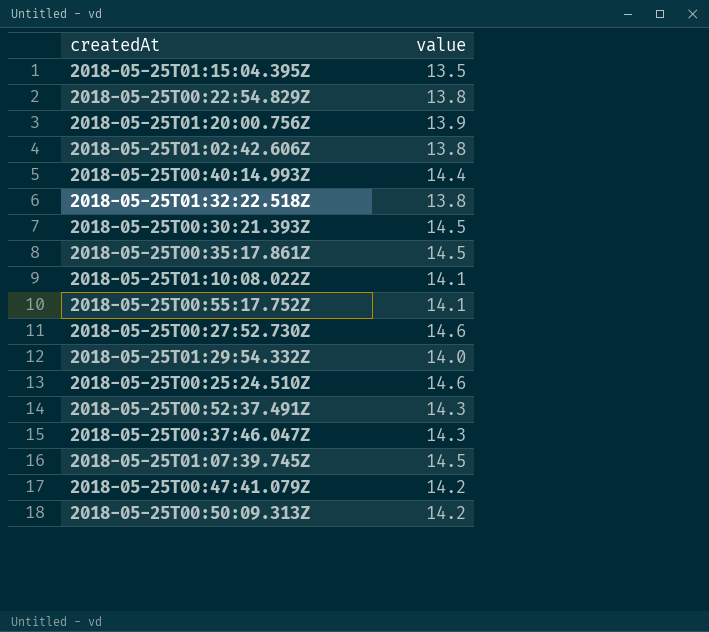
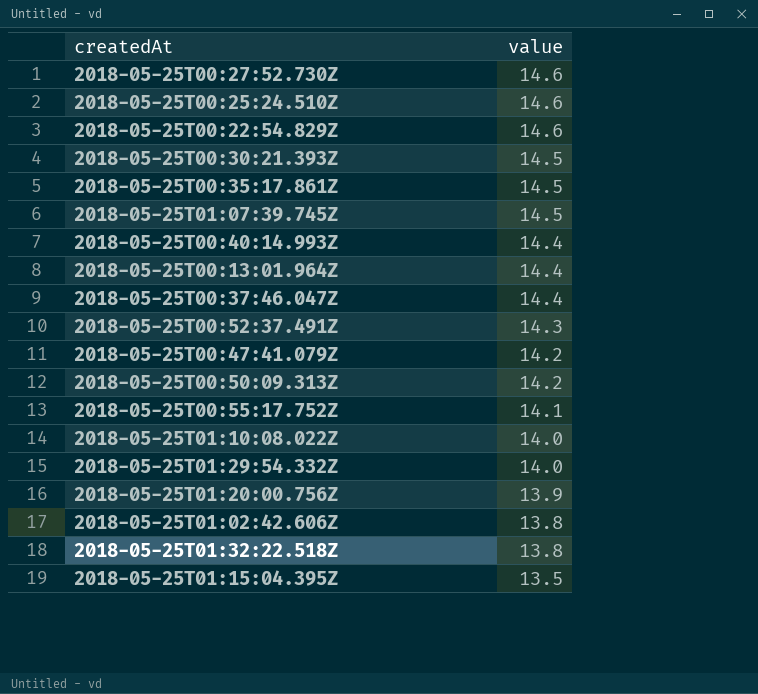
row order: none -> value descending
2018-05-25T00:22:54.829Z | value: 13.8 -> 14.6
row 2018-05-25T00:13:01.964Z: none -> 14.4
2018-05-25T00:37:46.047Z | value: 14.3 -> 14.4
2018-05-25T01:10:08.022Z | value: 14.1 -> 14.0

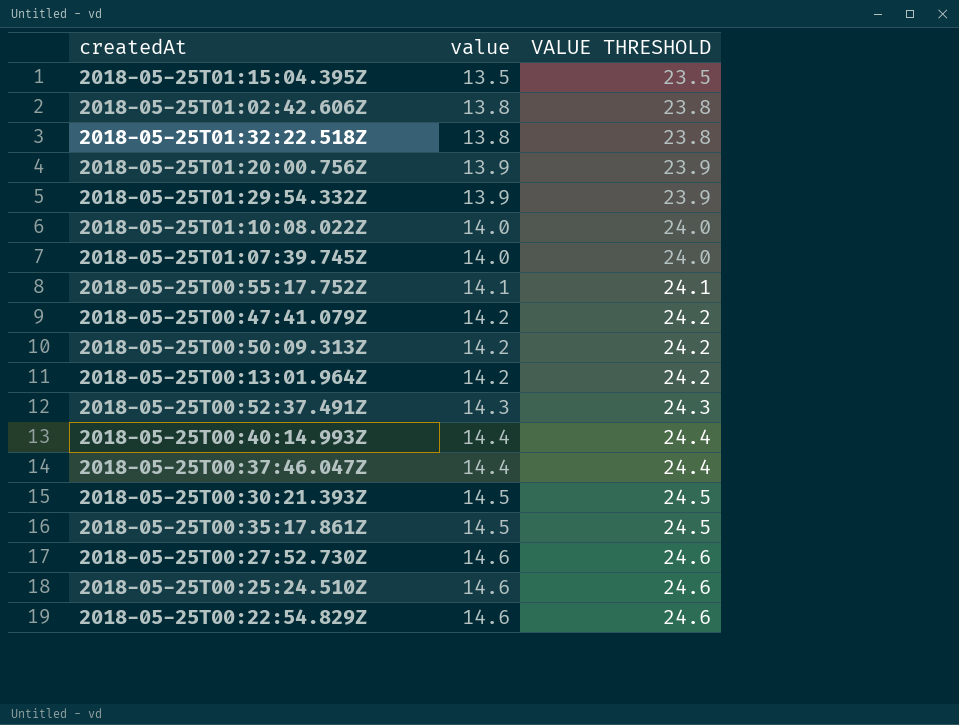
row order: value descending -> value ascending
column VALUE THRESHOLD | formula: none -> [value] + 10
2018-05-25T01:29:54.332Z | value: 14.0 -> 13.9
2018-05-25T01:07:39.745Z | value: 14.5 -> 14.0
2018-05-25T00:13:01.964Z | value: 14.4 -> 14.2

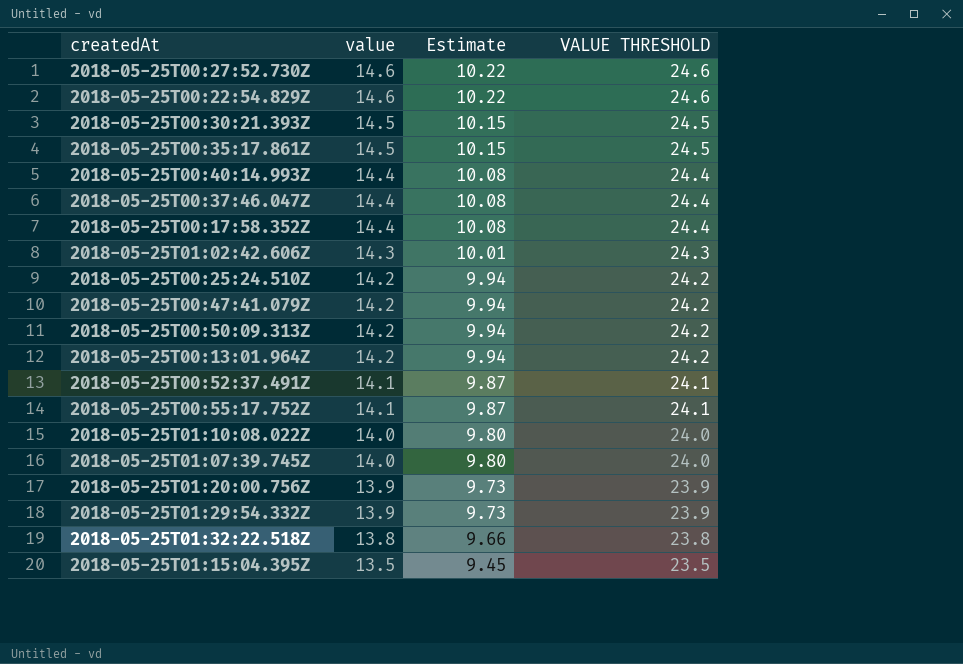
row order: value ascending -> value descending
column Estimate | formula: none -> [value] * 0.7
row 2018-05-25T00:17:58.352Z: none -> 14.4 | 10.08 | 24.4
2018-05-25T01:02:42.606Z | value: 13.8 -> 14.3
2018-05-25T01:02:42.606Z | VALUE THRESHOLD: 23.8 -> 24.3
2018-05-25T00:25:24.510Z | value: 14.6 -> 14.2
2018-05-25T00:25:24.510Z | VALUE THRESHOLD: 24.6 -> 24.2
2018-05-25T00:52:37.491Z | value: 14.3 -> 14.1
2018-05-25T00:52:37.491Z | VALUE THRESHOLD: 24.3 -> 24.1

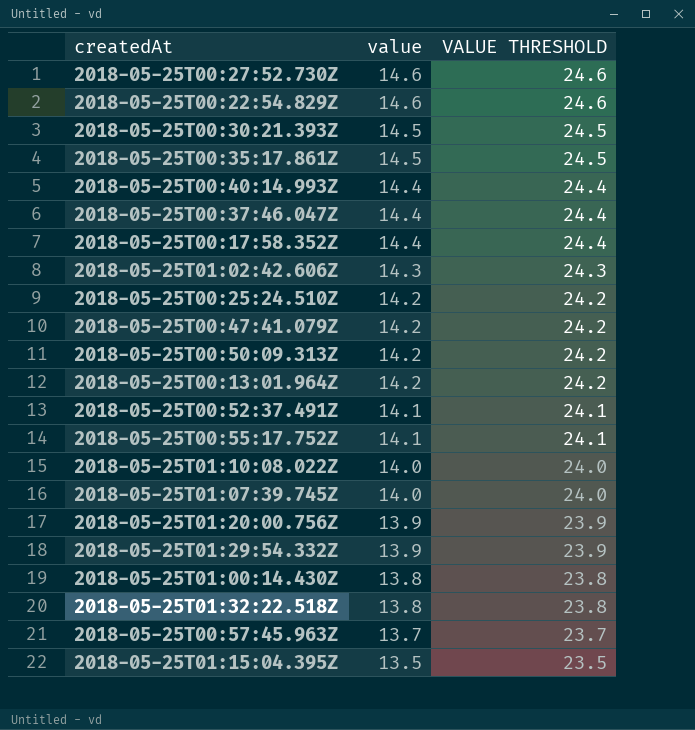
column Estimate | formula: [value] * 0.7 -> none
row 2018-05-25T01:00:14.430Z: none -> 13.8 | 23.8
row 2018-05-25T00:57:45.963Z: none -> 13.7 | 23.7

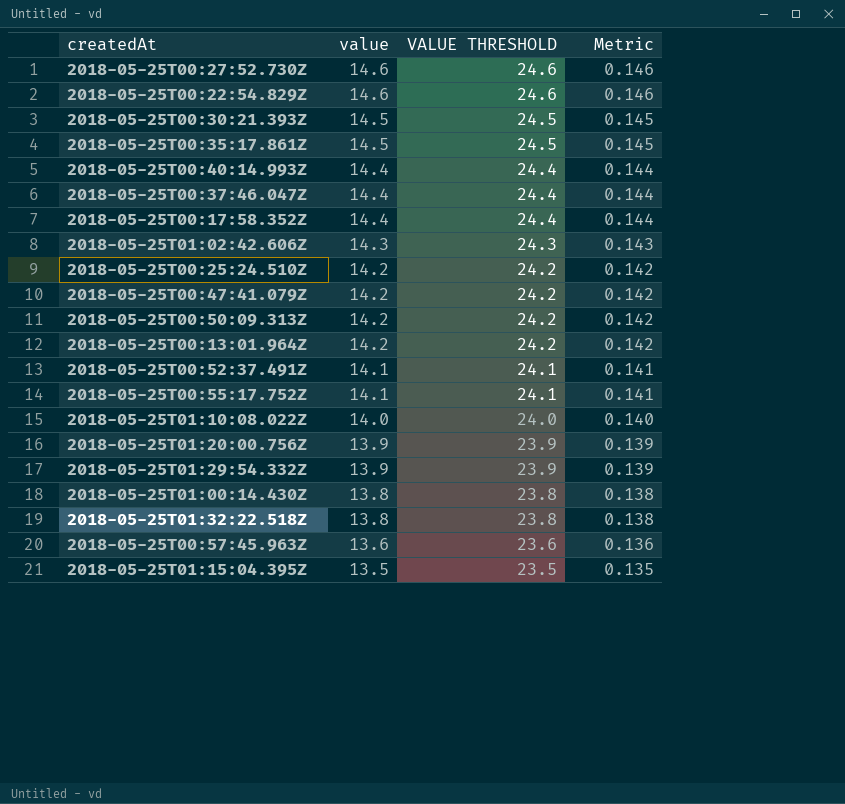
column Metric | formula: none -> [value] * 0.01
row 2018-05-25T01:07:39.745Z: 14.0 | 24.0 -> none
2018-05-25T00:57:45.963Z | value: 13.7 -> 13.6
2018-05-25T00:57:45.963Z | VALUE THRESHOLD: 23.7 -> 23.6

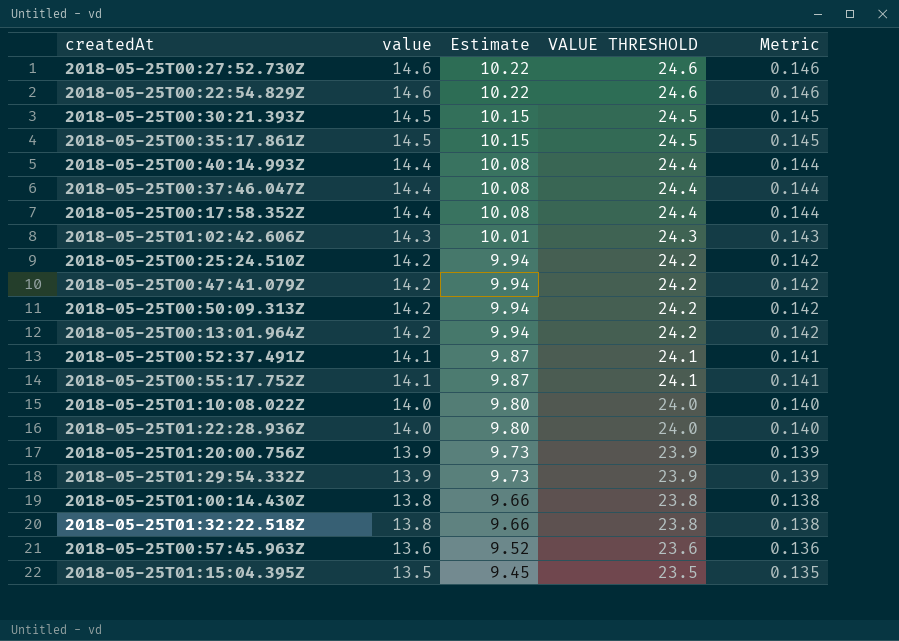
column Estimate | formula: none -> [value] * 0.7
row 2018-05-25T01:22:28.936Z: none -> 14.0 | 9.80 | 24.0 | 0.140

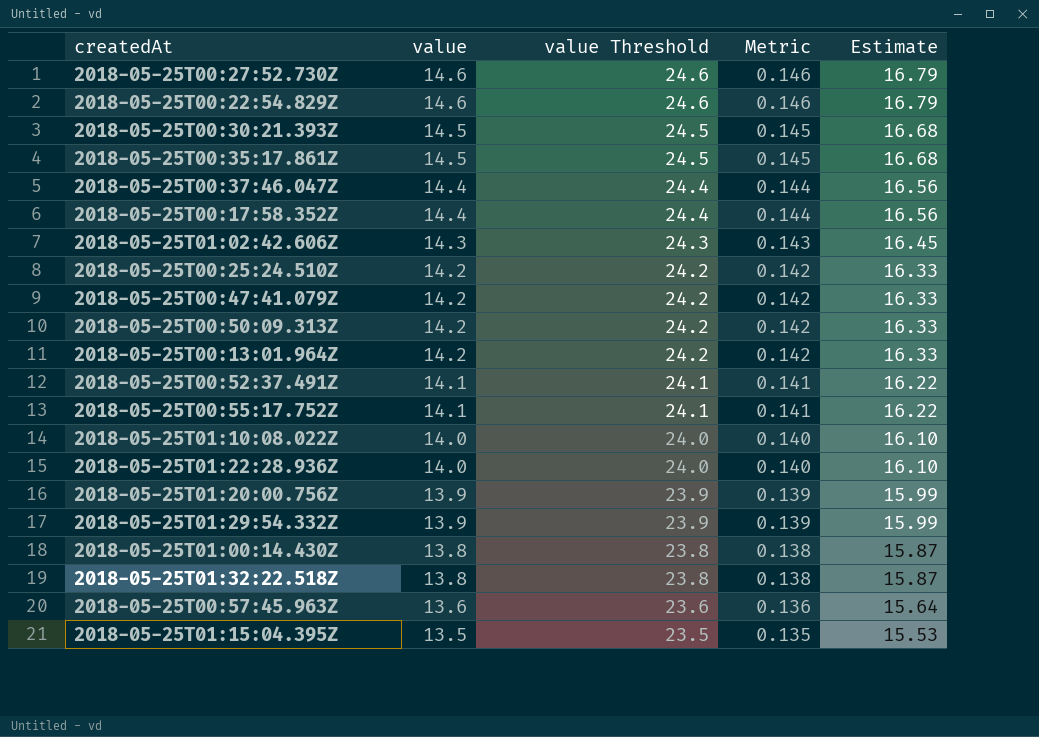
column name: VALUE THRESHOLD -> value Threshold
column Estimate | formula: [value] * 0.7 -> [value] * 1.15
column Estimate | position: 3 -> 5
row 2018-05-25T00:40:14.993Z: 14.4 | 10.08 | 24.4 | 0.144 -> none

